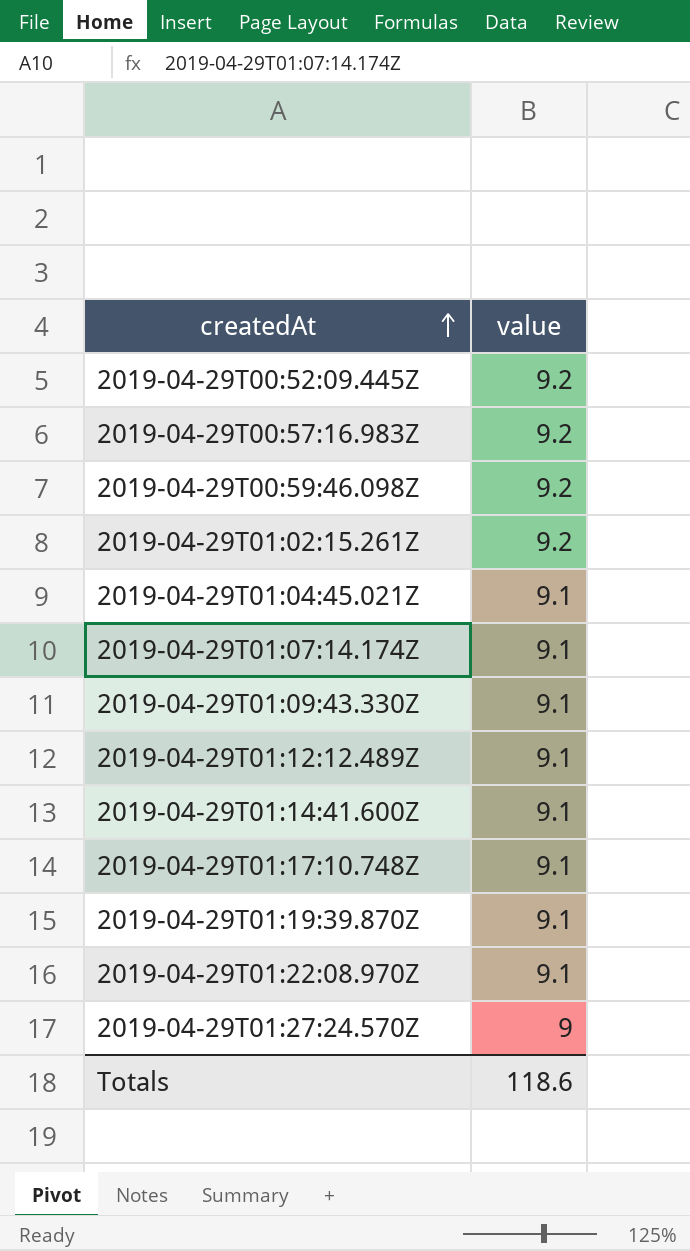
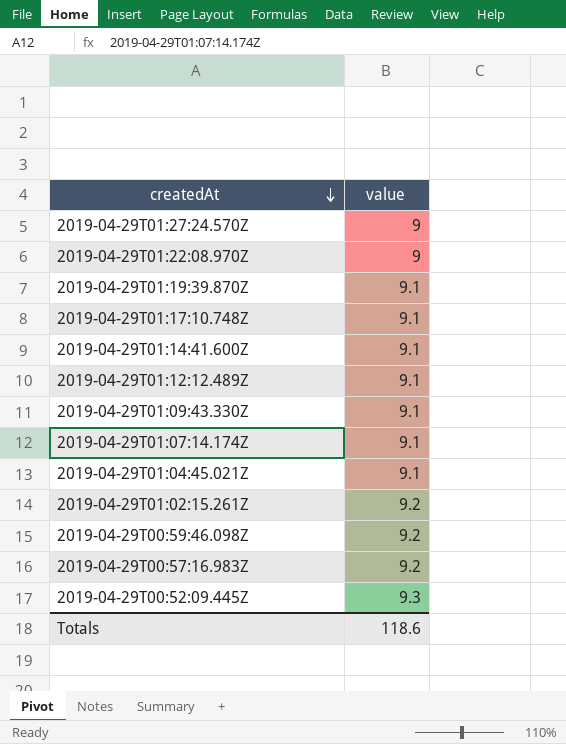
row order: createdAt ascending -> createdAt descending
2019-04-29T01:22:08.970Z | value: 9.1 -> 9
2019-04-29T00:52:09.445Z | value: 9.2 -> 9.3

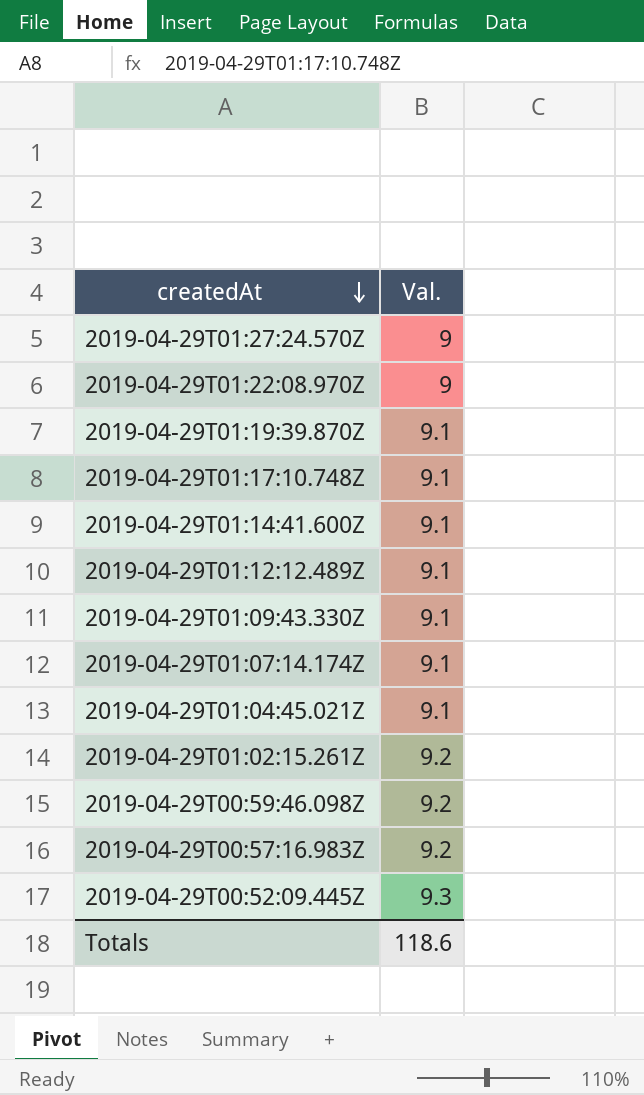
column name: value -> Val.

